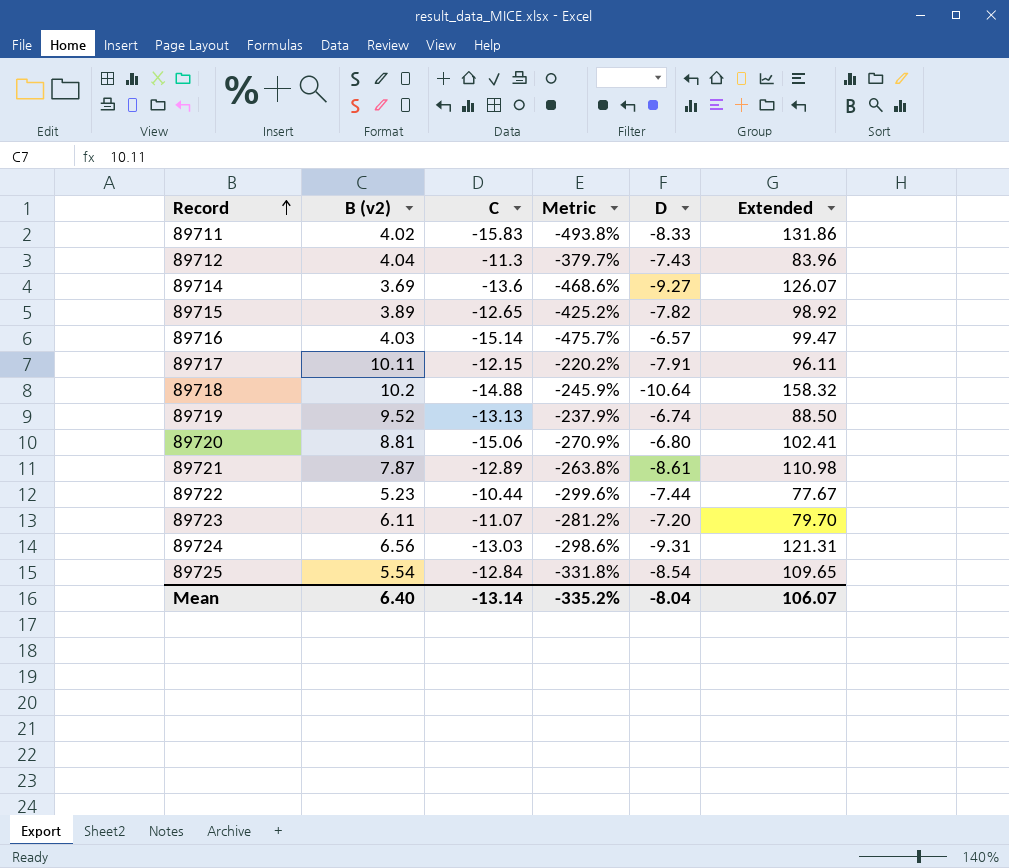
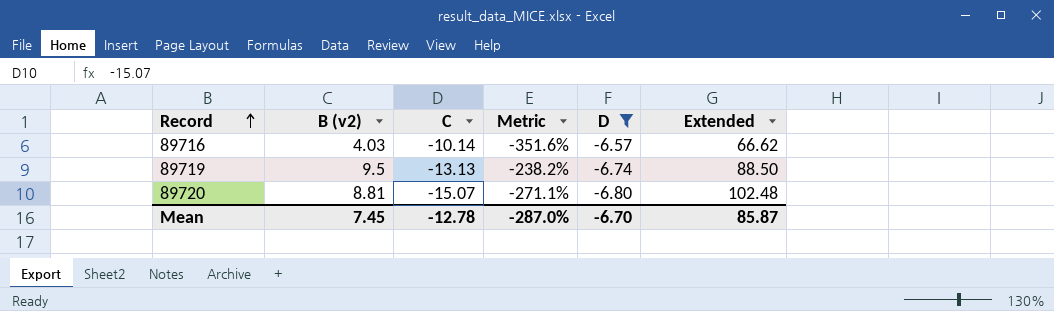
filter: none -> D >= -6.80
89716 | C: -15.14 -> -10.14
89716 | Metric: -475.7% -> -351.6%
89716 | Extended: 99.47 -> 66.62
89719 | B (v2): 9.52 -> 9.5
89719 | Metric: -237.9% -> -238.2%
89720 | C: -15.06 -> -15.07
89720 | Metric: -270.9% -> -271.1%
89720 | Extended: 102.41 -> 102.48
Mean | B (v2): 6.40 -> 7.45
Mean | C: -13.14 -> -12.78
Mean | Metric: -335.2% -> -287.0%
Mean | D: -8.04 -> -6.70
Mean | Extended: 106.07 -> 85.87

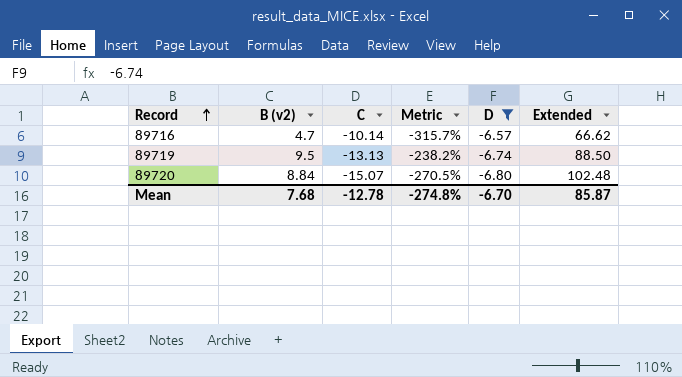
89716 | B (v2): 4.03 -> 4.7
89716 | Metric: -351.6% -> -315.7%
89720 | B (v2): 8.81 -> 8.84
89720 | Metric: -271.1% -> -270.5%
Mean | B (v2): 7.45 -> 7.68
Mean | Metric: -287.0% -> -274.8%

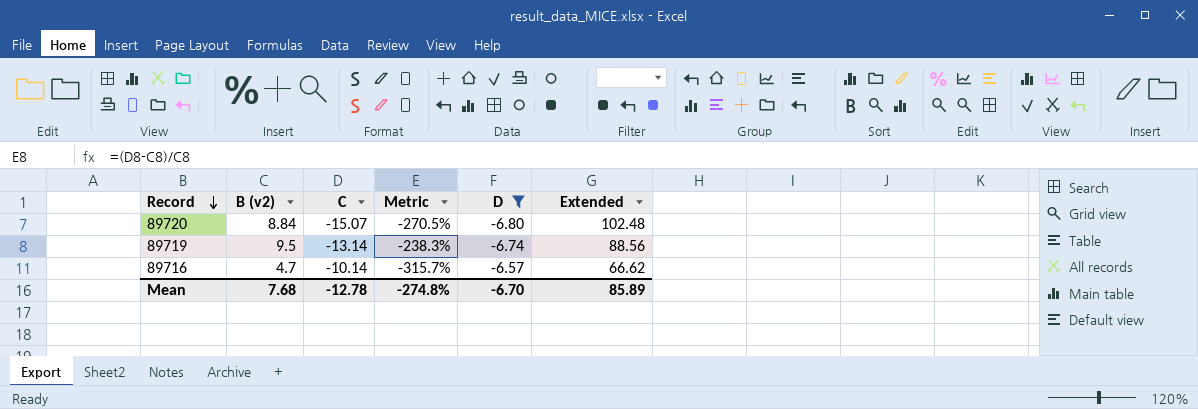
row order: Record ascending -> Record descending
89719 | C: -13.13 -> -13.14
89719 | Metric: -238.2% -> -238.3%
89719 | Extended: 88.50 -> 88.56
Mean | Extended: 85.87 -> 85.89

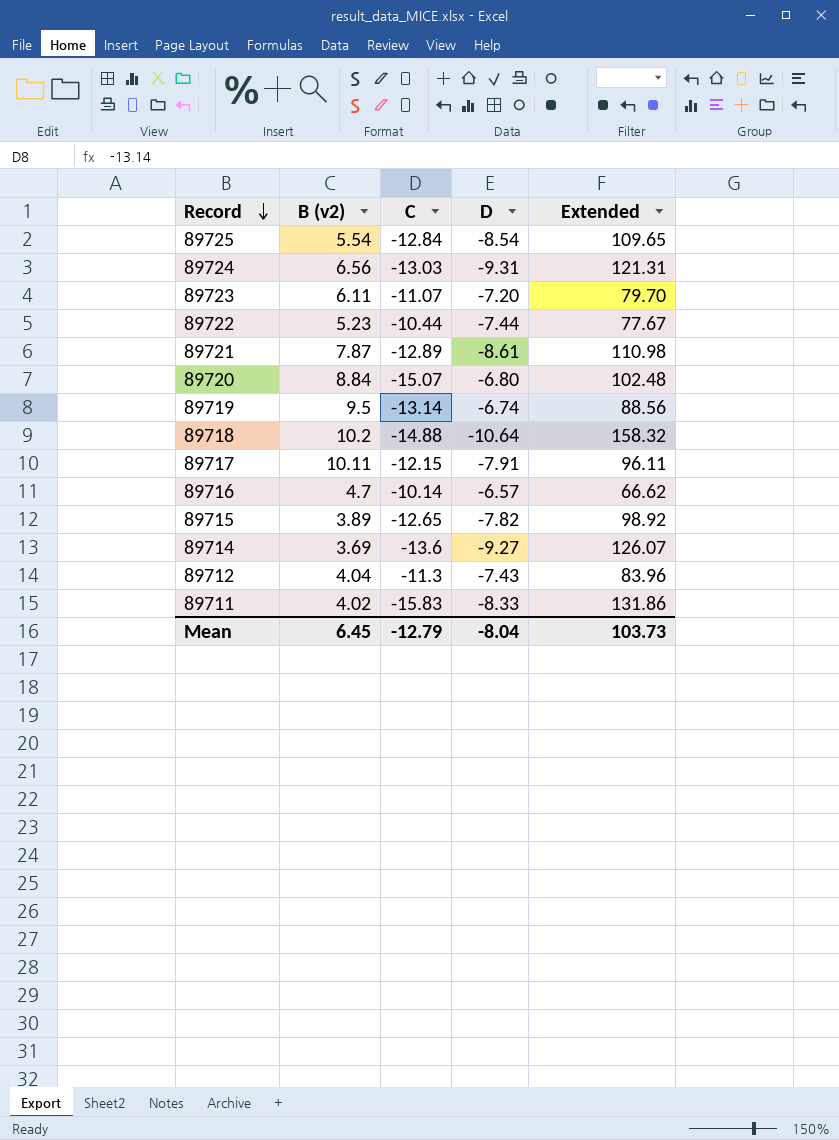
filter: D >= -6.80 -> none
column Metric | formula: ([C] - [B (v2)]) / [B (v2)] -> none
Mean | B (v2): 7.68 -> 6.45
Mean | C: -12.78 -> -12.79
Mean | D: -6.70 -> -8.04
Mean | Extended: 85.89 -> 103.73

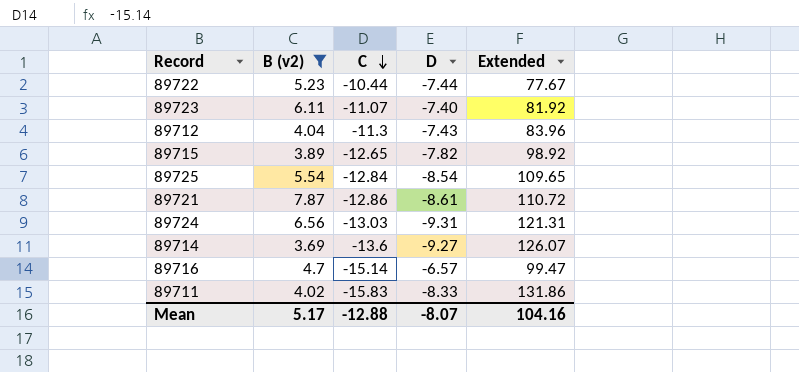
filter: none -> B (v2) <= 7.87
row order: Record descending -> C descending
89723 | D: -7.20 -> -7.40
89723 | Extended: 79.70 -> 81.92
89721 | C: -12.89 -> -12.86
89721 | Extended: 110.98 -> 110.72
89716 | C: -10.14 -> -15.14
89716 | Extended: 66.62 -> 99.47
Mean | B (v2): 6.45 -> 5.17
Mean | C: -12.79 -> -12.88
Mean | D: -8.04 -> -8.07
Mean | Extended: 103.73 -> 104.16

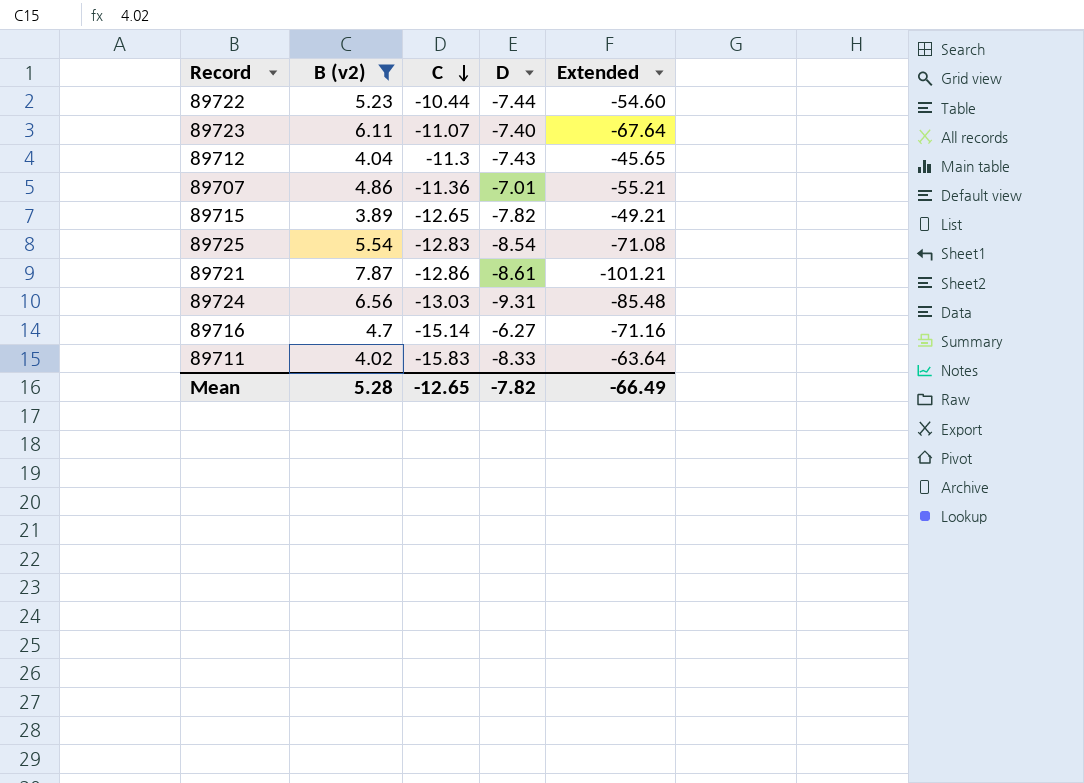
column Extended | formula: [C] * [D] -> [B (v2)] * [C]
row 89714: 3.69 | -13.6 | -9.27 | 126.07 -> none
row 89707: none -> 4.86 | -11.36 | -7.01 | -55.21
89725 | C: -12.84 -> -12.83
89716 | D: -6.57 -> -6.27
Mean | B (v2): 5.17 -> 5.28
Mean | C: -12.88 -> -12.65
Mean | D: -8.07 -> -7.82
Mean | Extended: 104.16 -> -66.49

